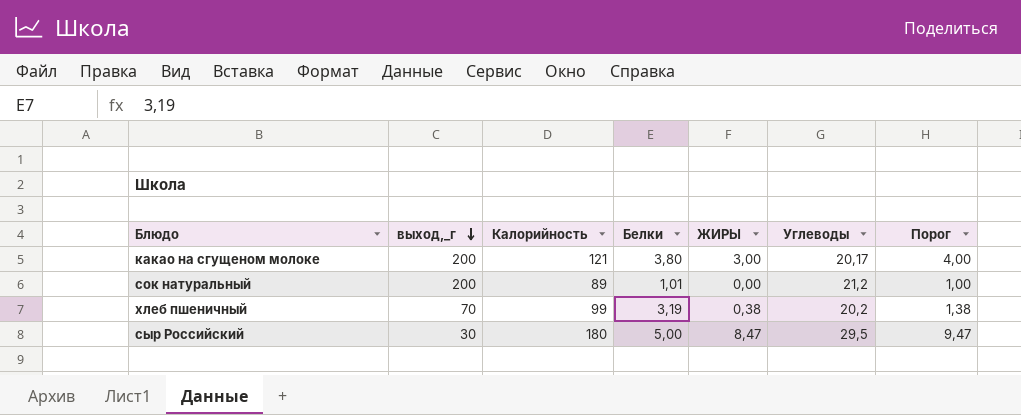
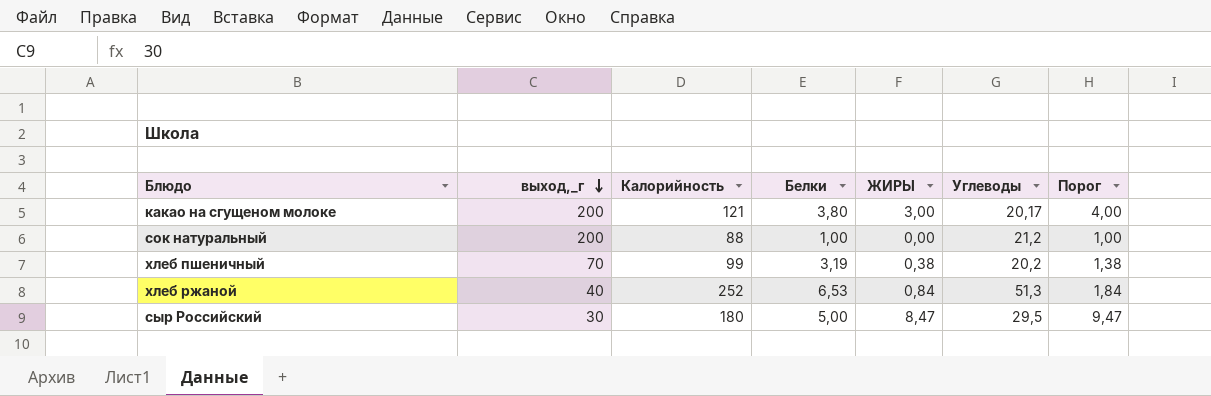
сок натуральный | Калорийность: 89 -> 88
сок натуральный | Белки: 1,01 -> 1,00
row хлеб ржаной: none -> 40 | 252 | 6,53 | 0,84 | 51,3 | 1,84

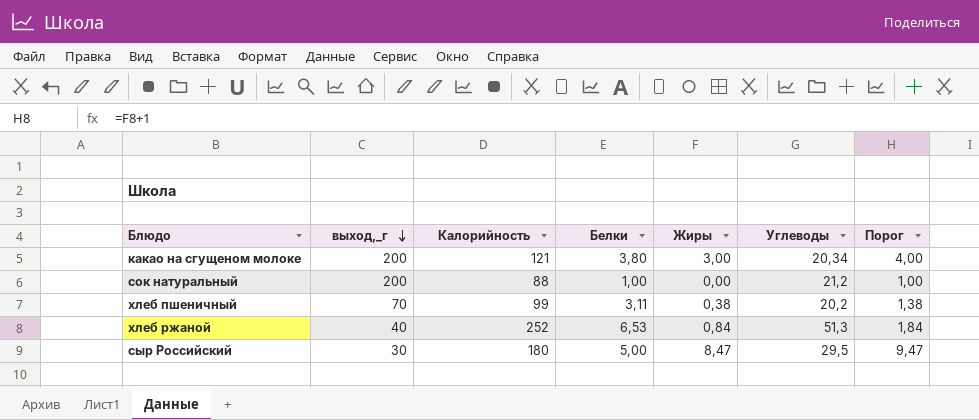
column name: ЖИРЫ -> Жиры
какао на сгущеном молоке | Углеводы: 20,17 -> 20,34
хлеб пшеничный | Белки: 3,19 -> 3,11

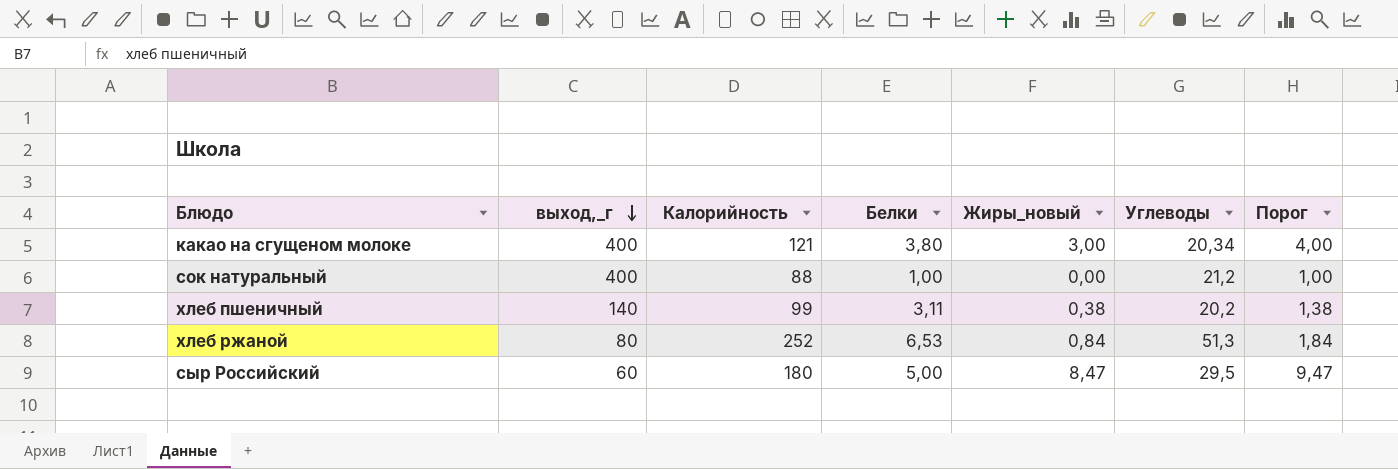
column name: Жиры -> Жиры_новый
какао на сгущеном молоке | выход,_г: 200 -> 400
сок натуральный | выход,_г: 200 -> 400
хлеб пшеничный | выход,_г: 70 -> 140
хлеб ржаной | выход,_г: 40 -> 80
сыр Российский | выход,_г: 30 -> 60

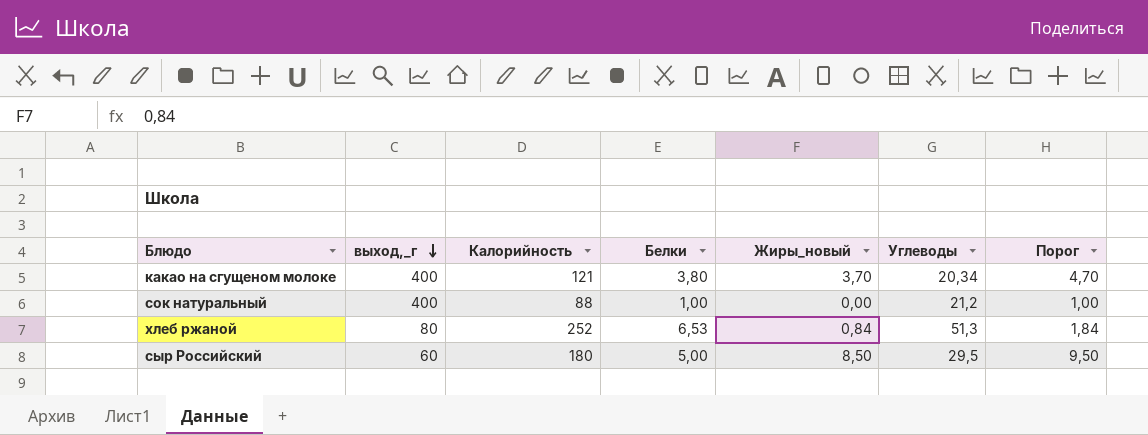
row хлеб пшеничный: 140 | 99 | 3,11 | 0,38 | 20,2 | 1,38 -> none
какао на сгущеном молоке | Жиры_новый: 3,00 -> 3,70
какао на сгущеном молоке | Порог: 4,00 -> 4,70
сыр Российский | Жиры_новый: 8,47 -> 8,50
сыр Российский | Порог: 9,47 -> 9,50

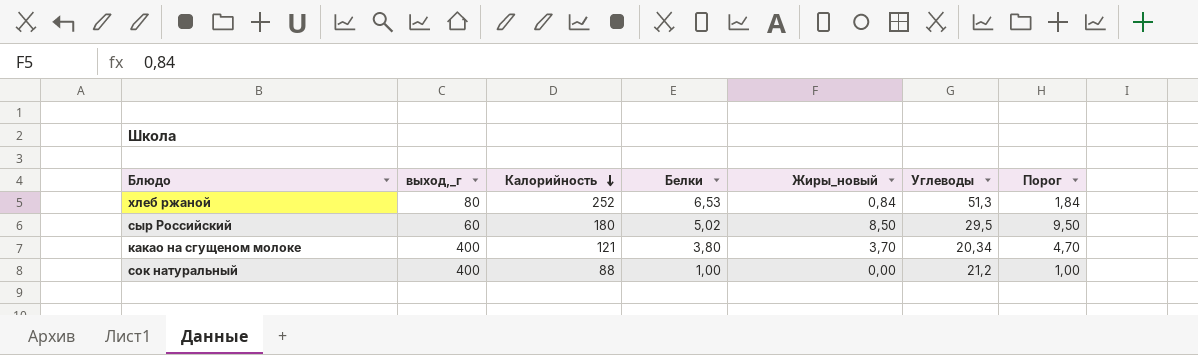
row order: выход,_г descending -> Калорийность descending
сыр Российский | Белки: 5,00 -> 5,02

